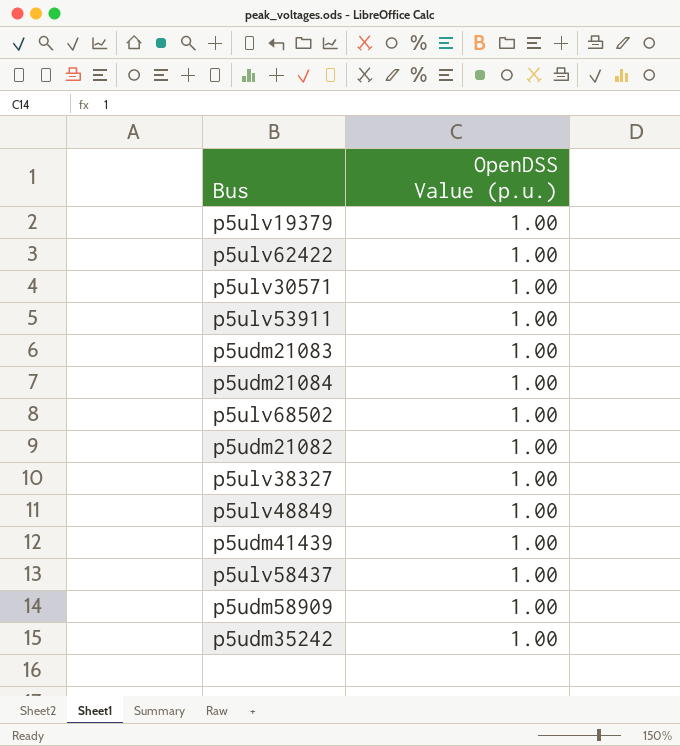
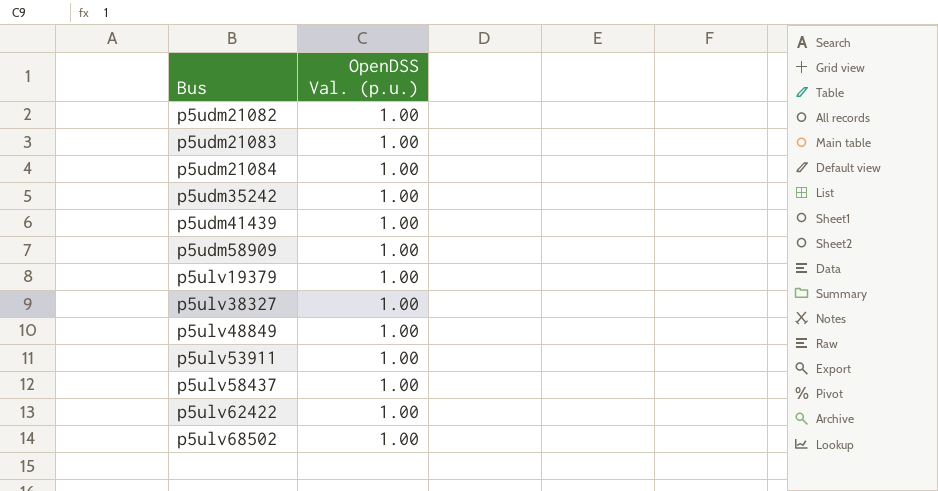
row order: none -> Bus ascending
column name: OpenDSS Value (p.u.) -> OpenDSS Val. (p.u.)
row p5ulv30571: 1.00 -> none

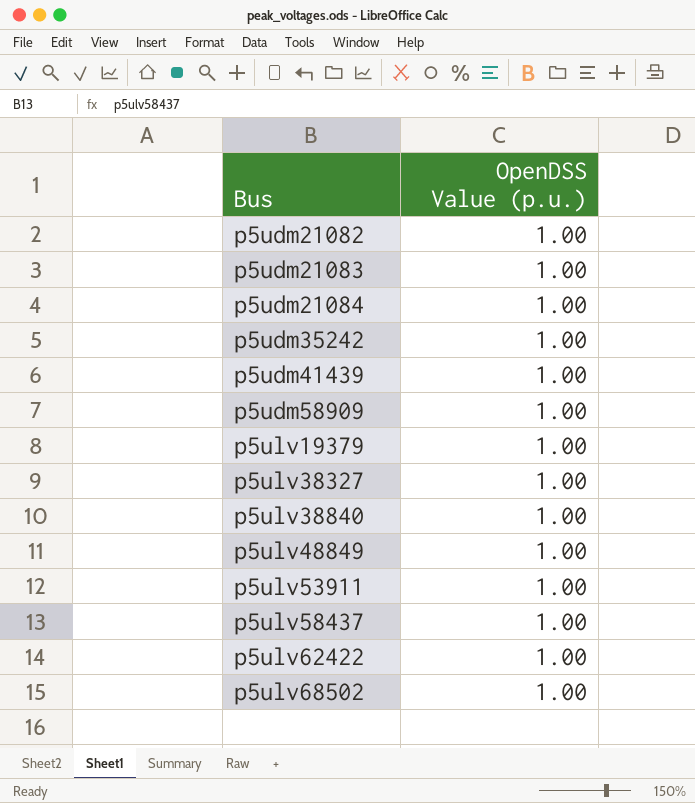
column name: OpenDSS Val. (p.u.) -> OpenDSS Value (p.u.)
row p5ulv38840: none -> 1.00

